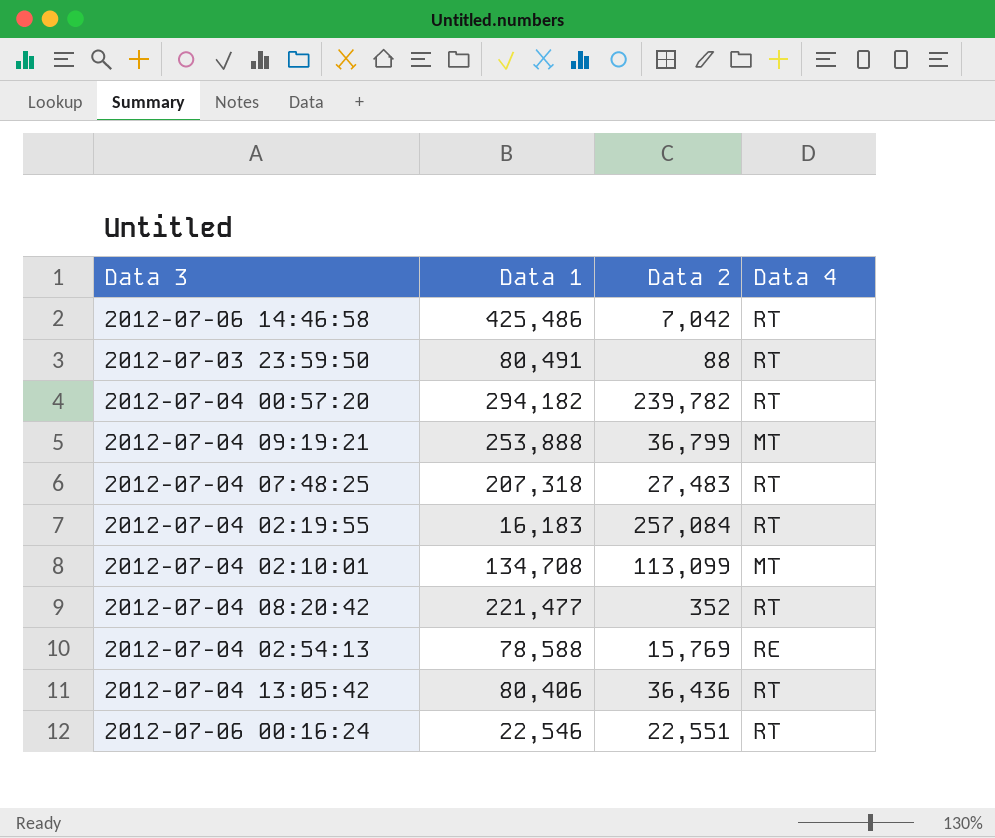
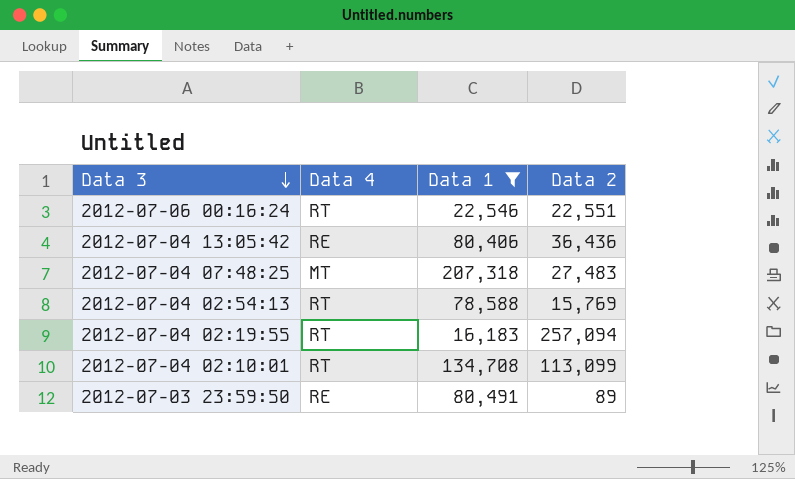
filter: none -> Data 1 <= 207,318
row order: none -> Data 3 descending
column Data 4 | position: 4 -> 2
2012-07-04 13:05:42 | Data 4: RT -> RE
2012-07-04 07:48:25 | Data 4: RT -> MT
2012-07-04 02:54:13 | Data 4: RE -> RT
2012-07-04 02:19:55 | Data 2: 257,084 -> 257,094
2012-07-04 02:10:01 | Data 4: MT -> RT
2012-07-03 23:59:50 | Data 4: RT -> RE
2012-07-03 23:59:50 | Data 2: 88 -> 89

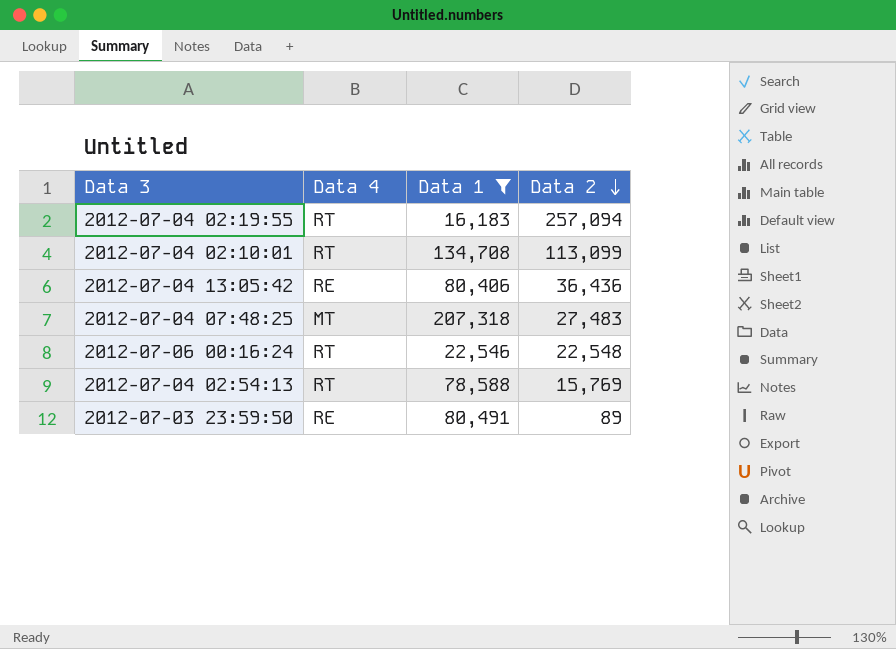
row order: Data 3 descending -> Data 2 descending
2012-07-06 00:16:24 | Data 2: 22,551 -> 22,548

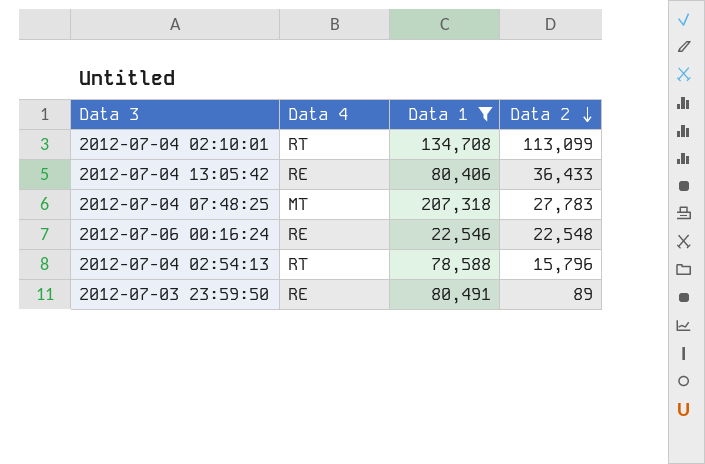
row 2012-07-04 02:19:55: RT | 16,183 | 257,094 -> none
2012-07-04 13:05:42 | Data 2: 36,436 -> 36,433
2012-07-04 07:48:25 | Data 2: 27,483 -> 27,783
2012-07-06 00:16:24 | Data 4: RT -> RE
2012-07-04 02:54:13 | Data 2: 15,769 -> 15,796

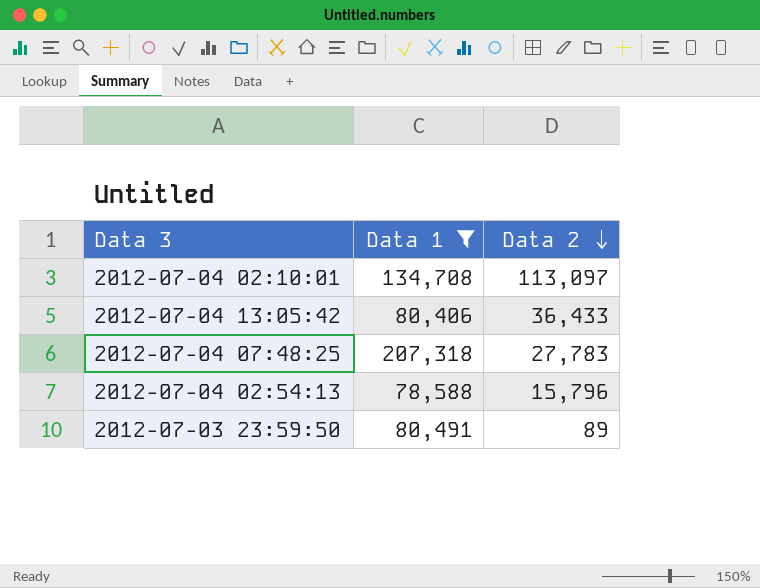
column Data 4 | position: 2 -> none
row 2012-07-06 00:16:24: RE | 22,546 | 22,548 -> none
2012-07-04 02:10:01 | Data 2: 113,099 -> 113,097

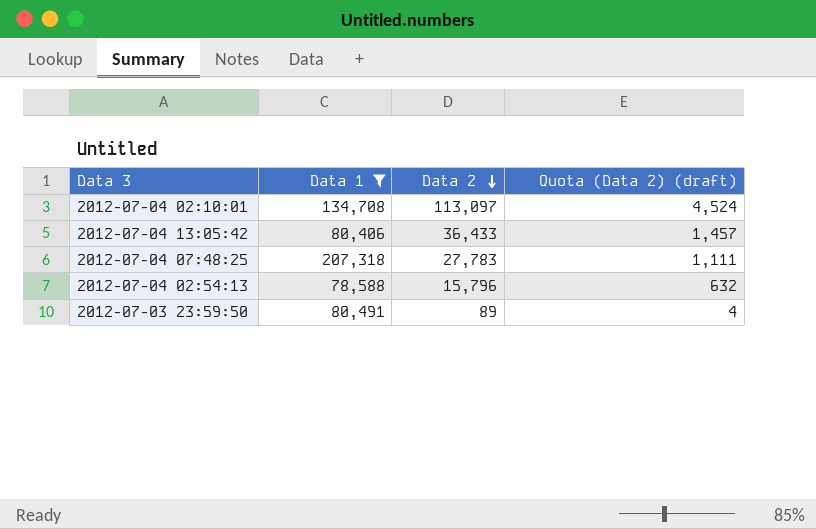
column Quota (Data 2) (draft) | formula: none -> [Data 2] * 0.04

